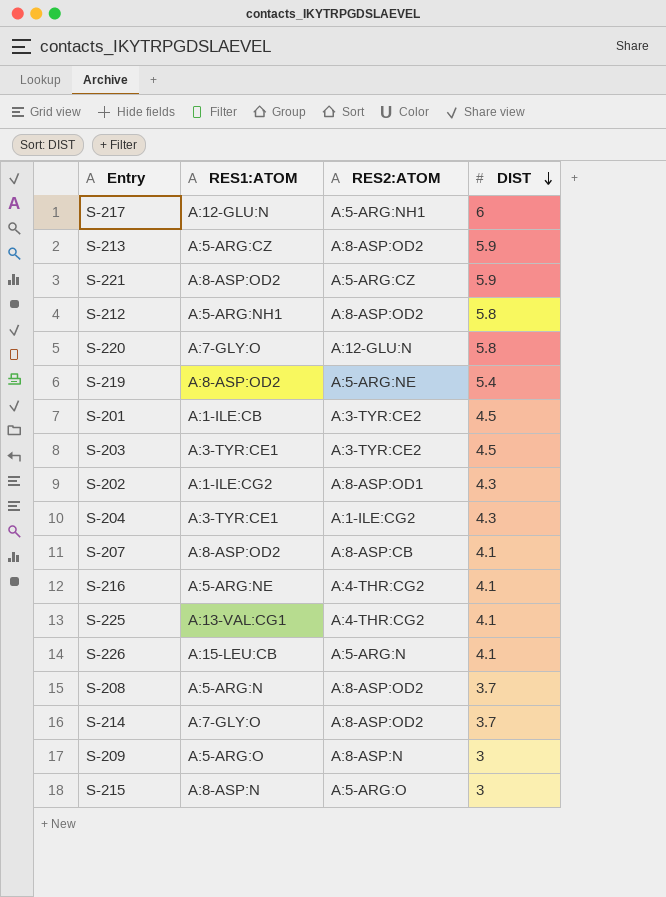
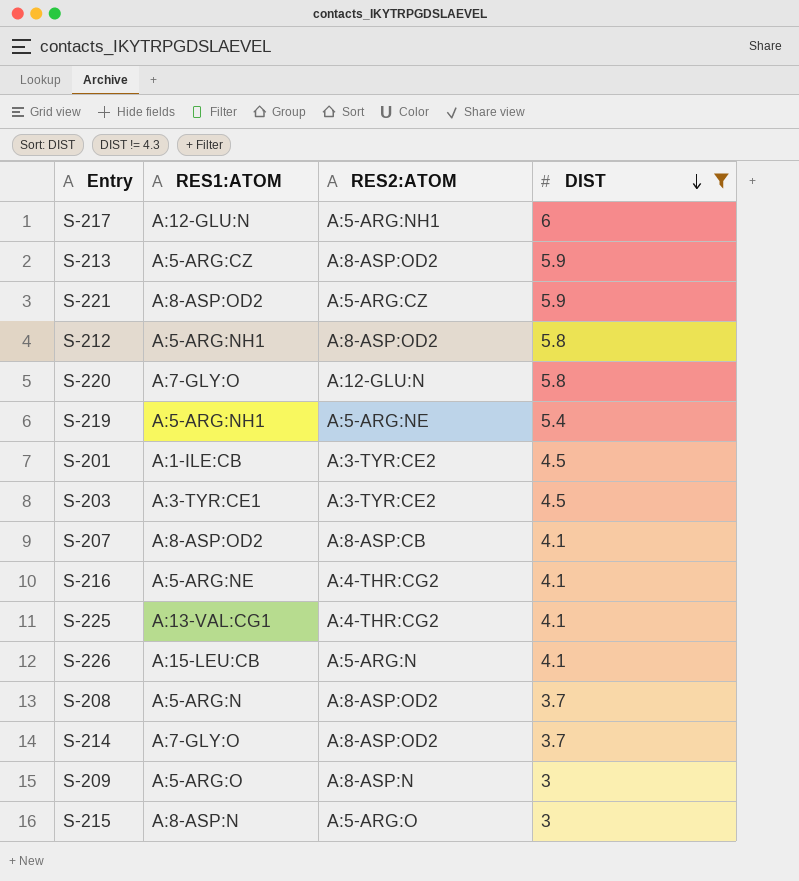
filter: none -> DIST != 4.3
S-219 | RES1:ATOM: A:8-ASP:OD2 -> A:5-ARG:NH1

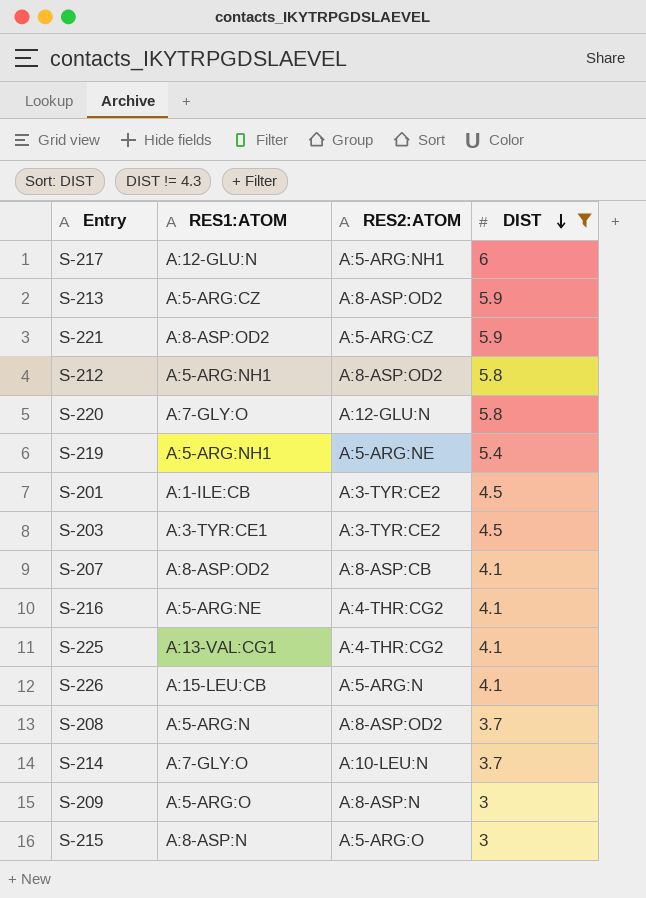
S-214 | RES2:ATOM: A:8-ASP:OD2 -> A:10-LEU:N

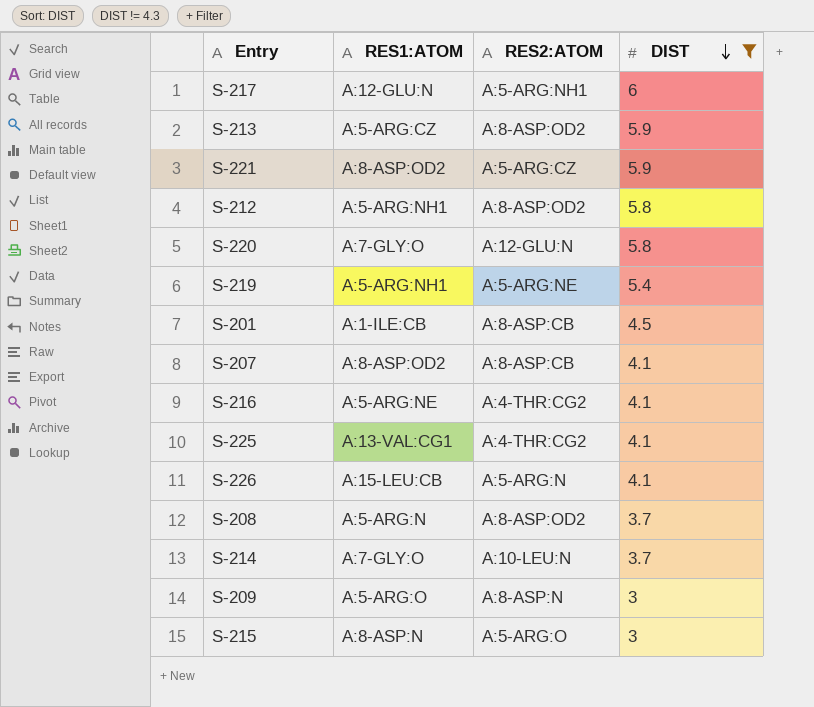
row S-203: A:3-TYR:CE1 | A:3-TYR:CE2 | 4.5 -> none
S-201 | RES2:ATOM: A:3-TYR:CE2 -> A:8-ASP:CB

